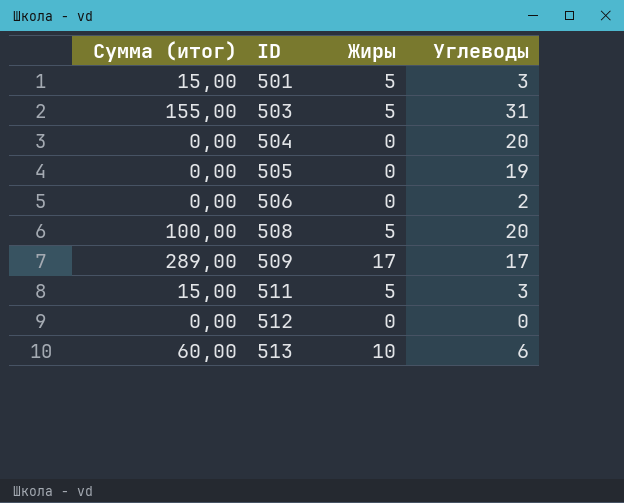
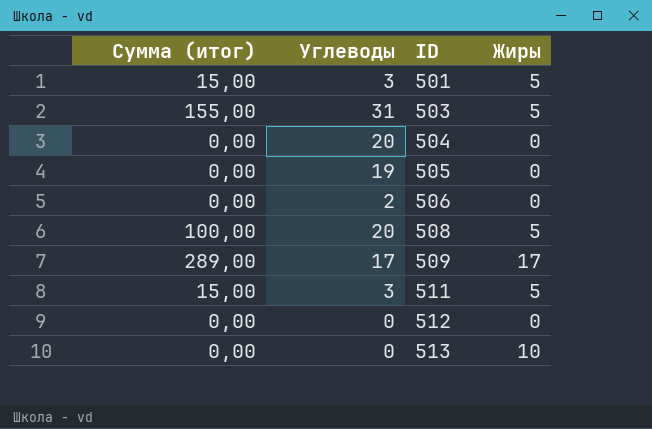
column Углеводы | position: 4 -> 2
513 | Сумма (итог): 60,00 -> 0,00
513 | Углеводы: 6 -> 0

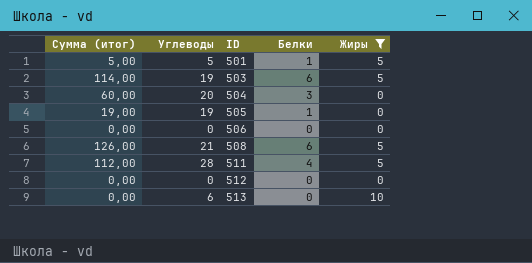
filter: none -> Жиры != 17
column Сумма (итог) | formula: [Углеводы] * [Жиры] -> [Углеводы] * [Белки]
column Белки | position: none -> 4
501 | Углеводы: 3 -> 5
503 | Углеводы: 31 -> 19
506 | Углеводы: 2 -> 0
508 | Углеводы: 20 -> 21
511 | Углеводы: 3 -> 28
513 | Углеводы: 0 -> 6

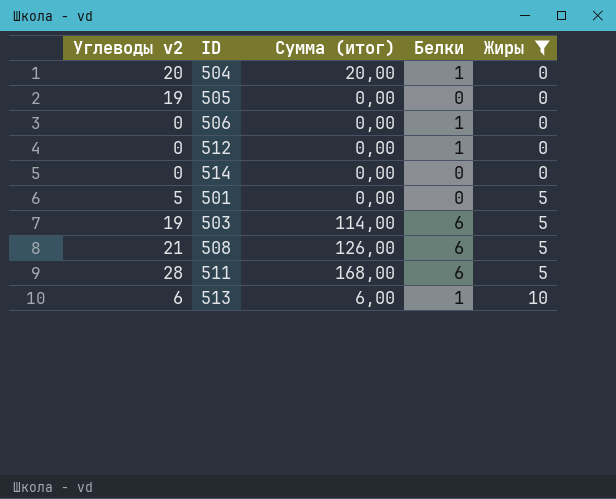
row order: ID ascending -> Жиры ascending
column name: Углеводы -> Углеводы v2
column Сумма (итог) | position: 1 -> 3
504 | Сумма (итог): 60,00 -> 20,00
504 | Белки: 3 -> 1
505 | Сумма (итог): 19,00 -> 0,00
505 | Белки: 1 -> 0
506 | Белки: 0 -> 1
512 | Белки: 0 -> 1
row 514: none -> 0 | 0,00 | 0 | 0
501 | Сумма (итог): 5,00 -> 0,00
501 | Белки: 1 -> 0
511 | Сумма (итог): 112,00 -> 168,00
511 | Белки: 4 -> 6
513 | Сумма (итог): 0,00 -> 6,00
513 | Белки: 0 -> 1

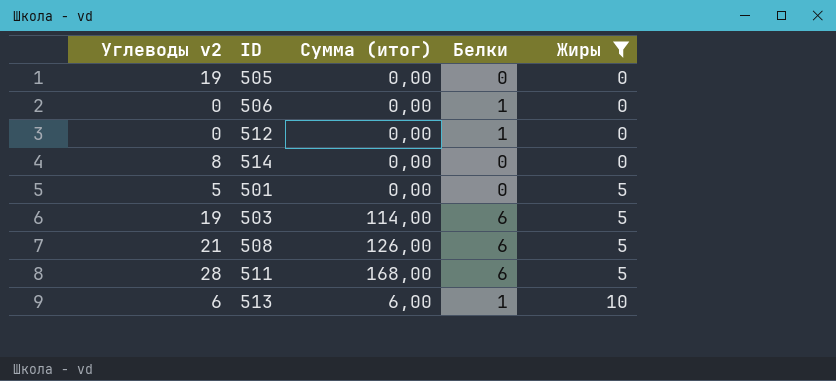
row 504: 20 | 20,00 | 1 | 0 -> none
514 | Углеводы v2: 0 -> 8

